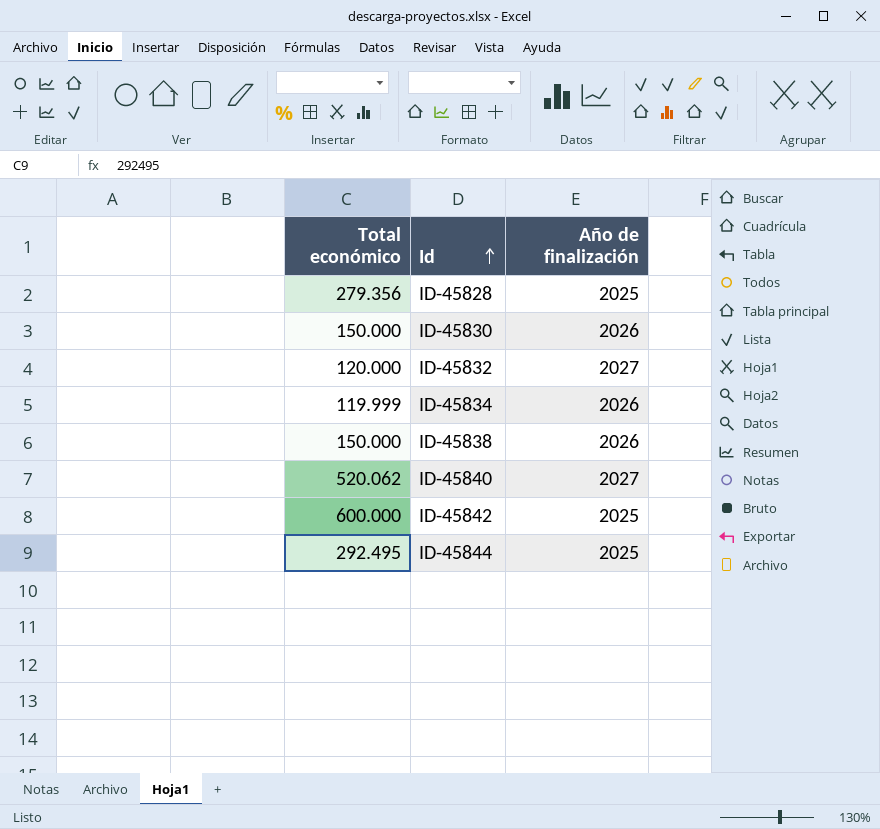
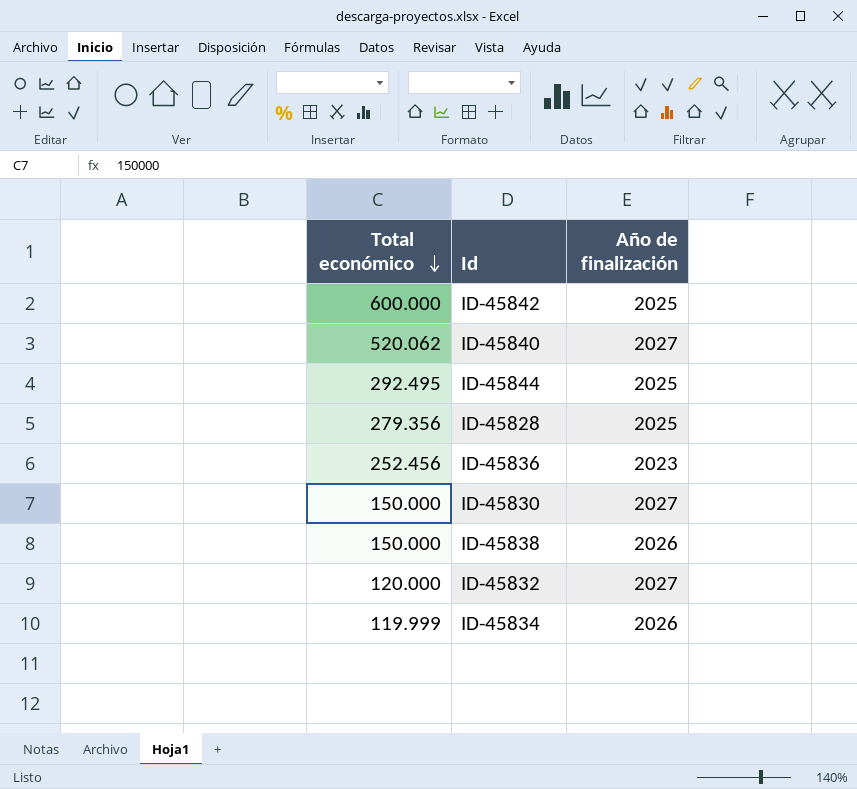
row order: Id ascending -> Total económico descending
row ID-45836: none -> 252.456 | 2023
ID-45830 | Año de finalización: 2026 -> 2027

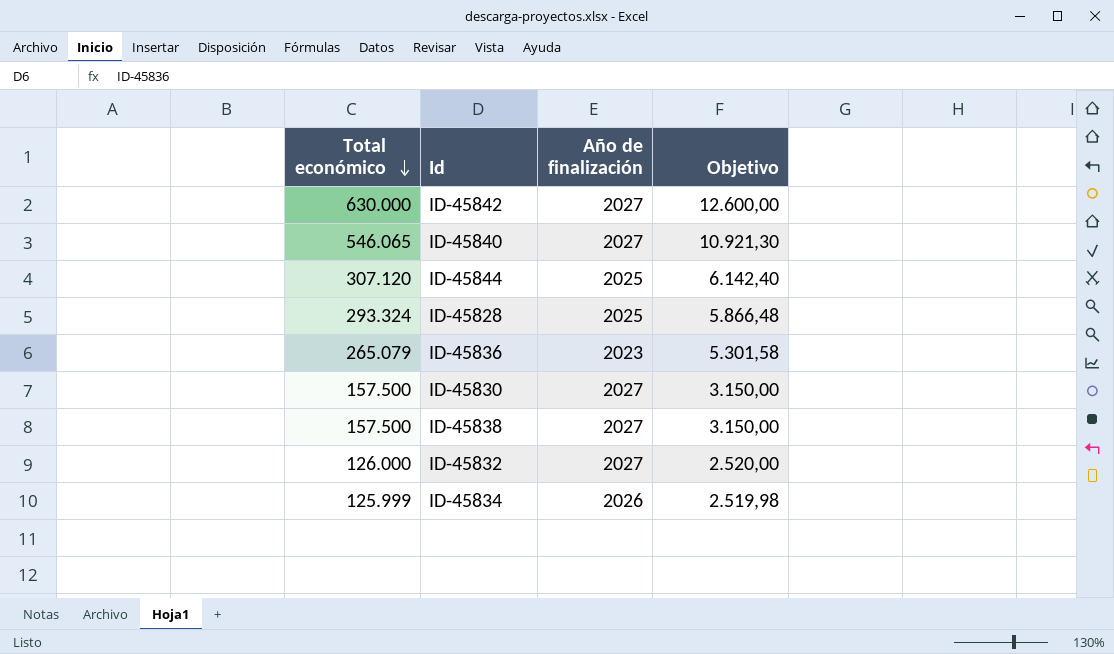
column Objetivo | formula: none -> [Total económico] * 0,02
ID-45842 | Total económico: 600.000 -> 630.000
ID-45842 | Año de finalización: 2025 -> 2027
ID-45840 | Total económico: 520.062 -> 546.065
ID-45844 | Total económico: 292.495 -> 307.120
ID-45828 | Total económico: 279.356 -> 293.324
ID-45836 | Total económico: 252.456 -> 265.079
ID-45830 | Total económico: 150.000 -> 157.500
ID-45838 | Total económico: 150.000 -> 157.500
ID-45838 | Año de finalización: 2026 -> 2027
ID-45832 | Total económico: 120.000 -> 126.000
ID-45834 | Total económico: 119.999 -> 125.999

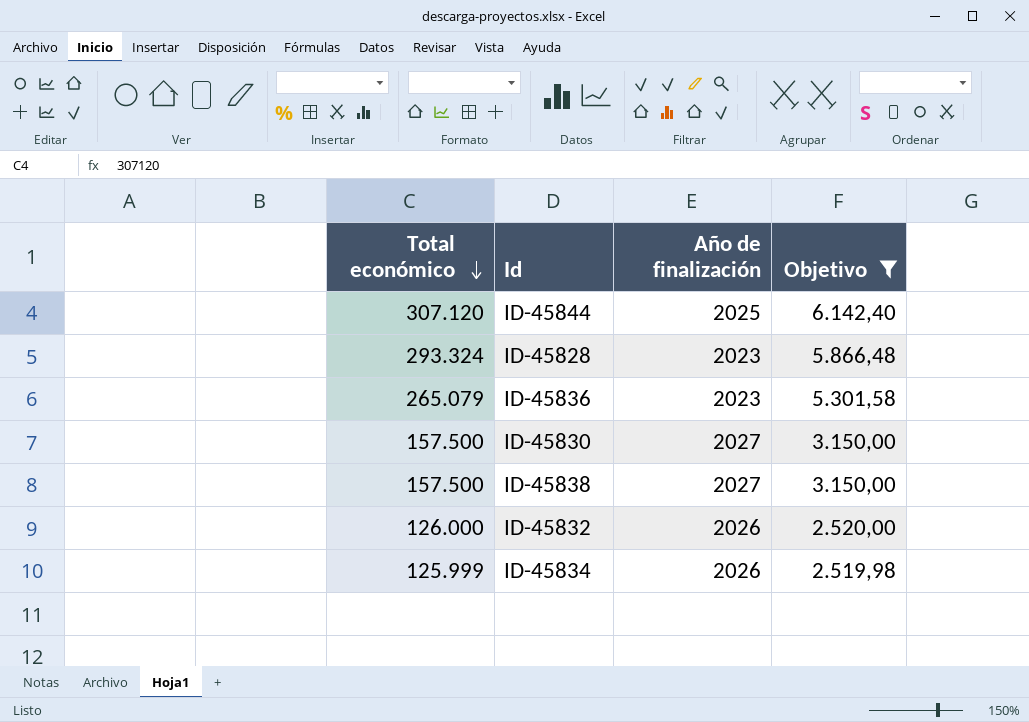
filter: none -> Objetivo <= 6.142,40
ID-45828 | Año de finalización: 2025 -> 2023
ID-45832 | Año de finalización: 2027 -> 2026

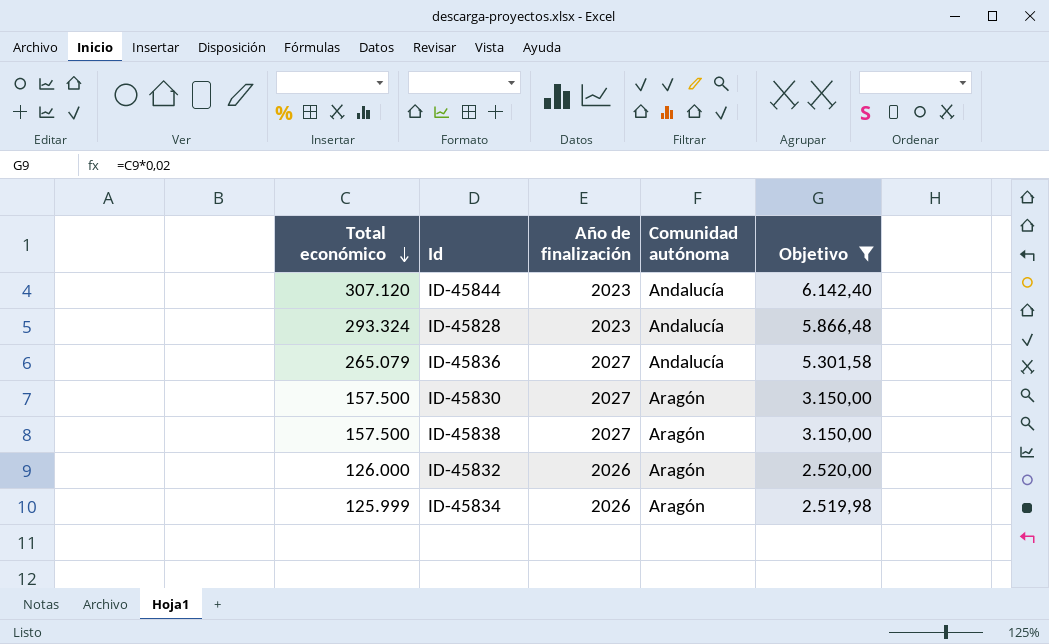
column Comunidad autónoma | position: none -> 4
ID-45844 | Año de finalización: 2025 -> 2023
ID-45836 | Año de finalización: 2023 -> 2027

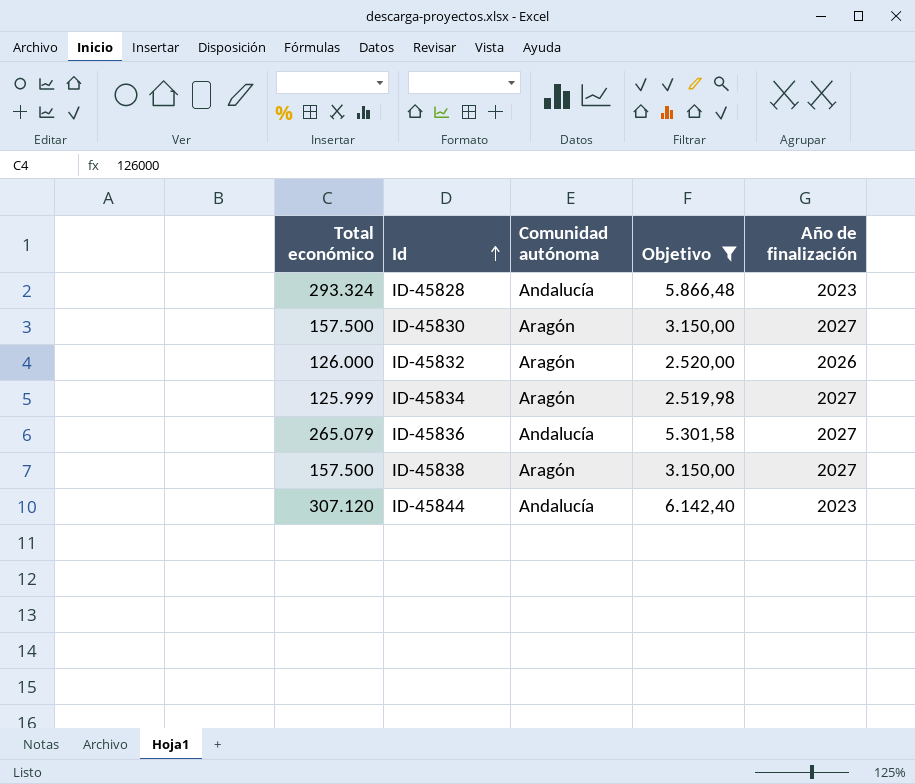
row order: Total económico descending -> Id ascending
column Año de finalización | position: 3 -> 5
ID-45834 | Año de finalización: 2026 -> 2027

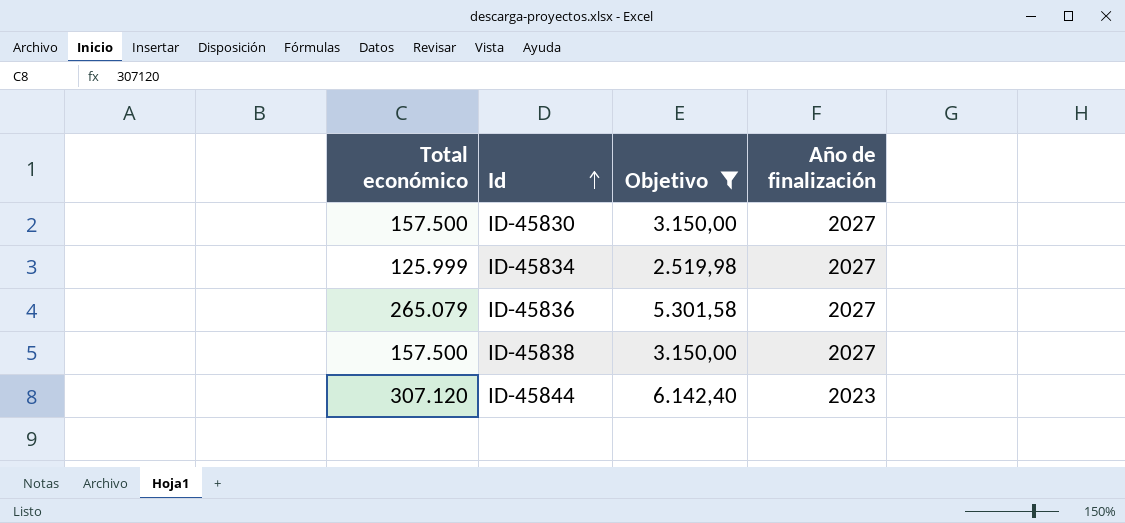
column Comunidad autónoma | position: 3 -> none
row ID-45828: 293.324 | Andalucía | 5.866,48 | 2023 -> none
row ID-45832: 126.000 | Aragón | 2.520,00 | 2026 -> none

